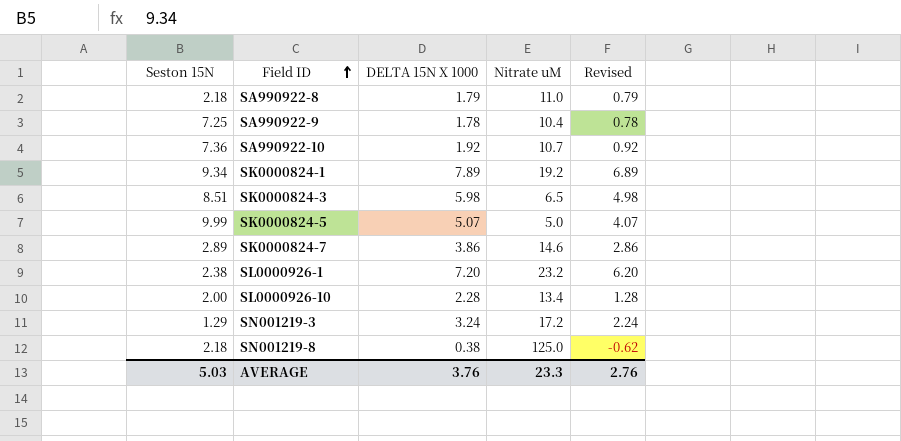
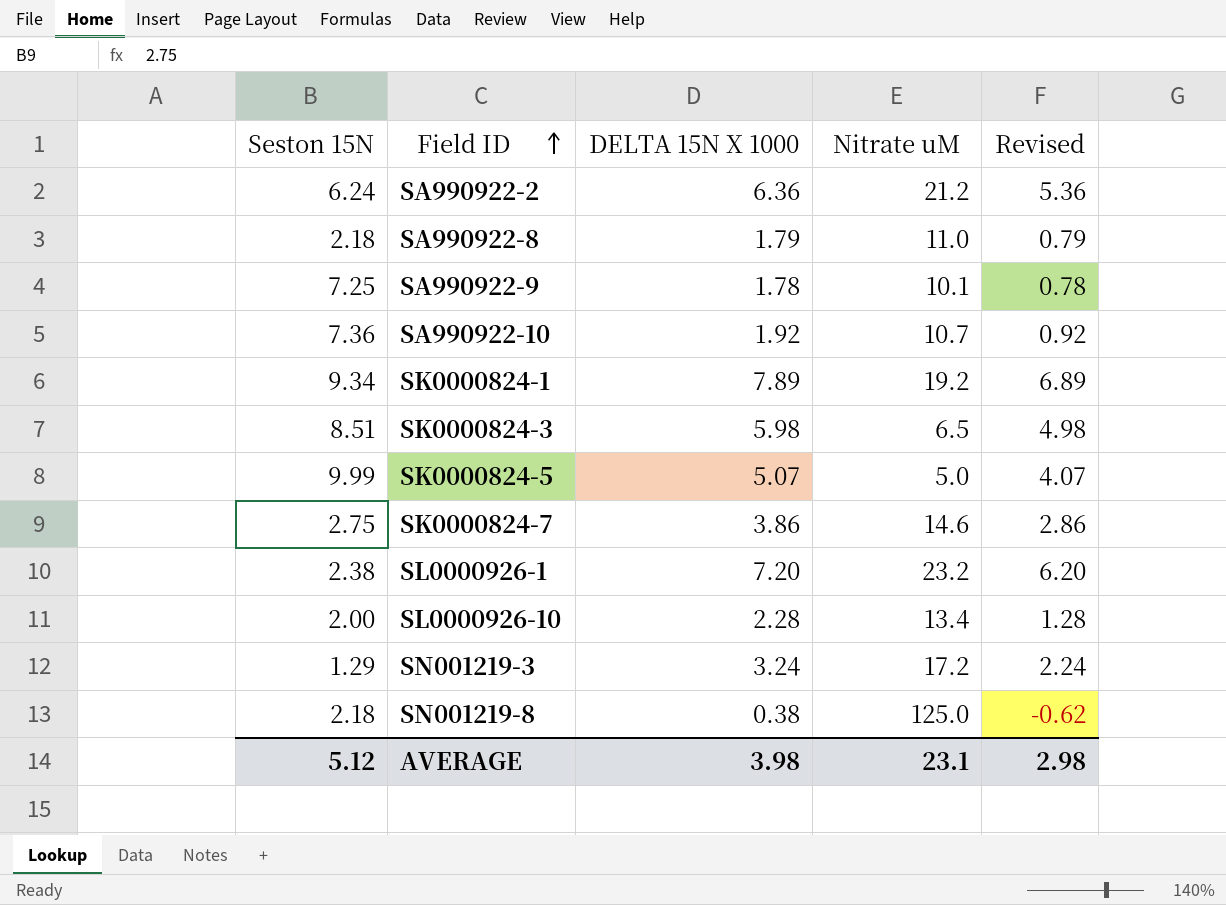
row SA990922-2: none -> 6.24 | 6.36 | 21.2 | 5.36
SA990922-9 | Nitrate uM: 10.4 -> 10.1
SK0000824-7 | Seston 15N: 2.89 -> 2.75
AVERAGE | Seston 15N: 5.03 -> 5.12
AVERAGE | DELTA 15N X 1000: 3.76 -> 3.98
AVERAGE | Nitrate uM: 23.3 -> 23.1
AVERAGE | Revised: 2.76 -> 2.98

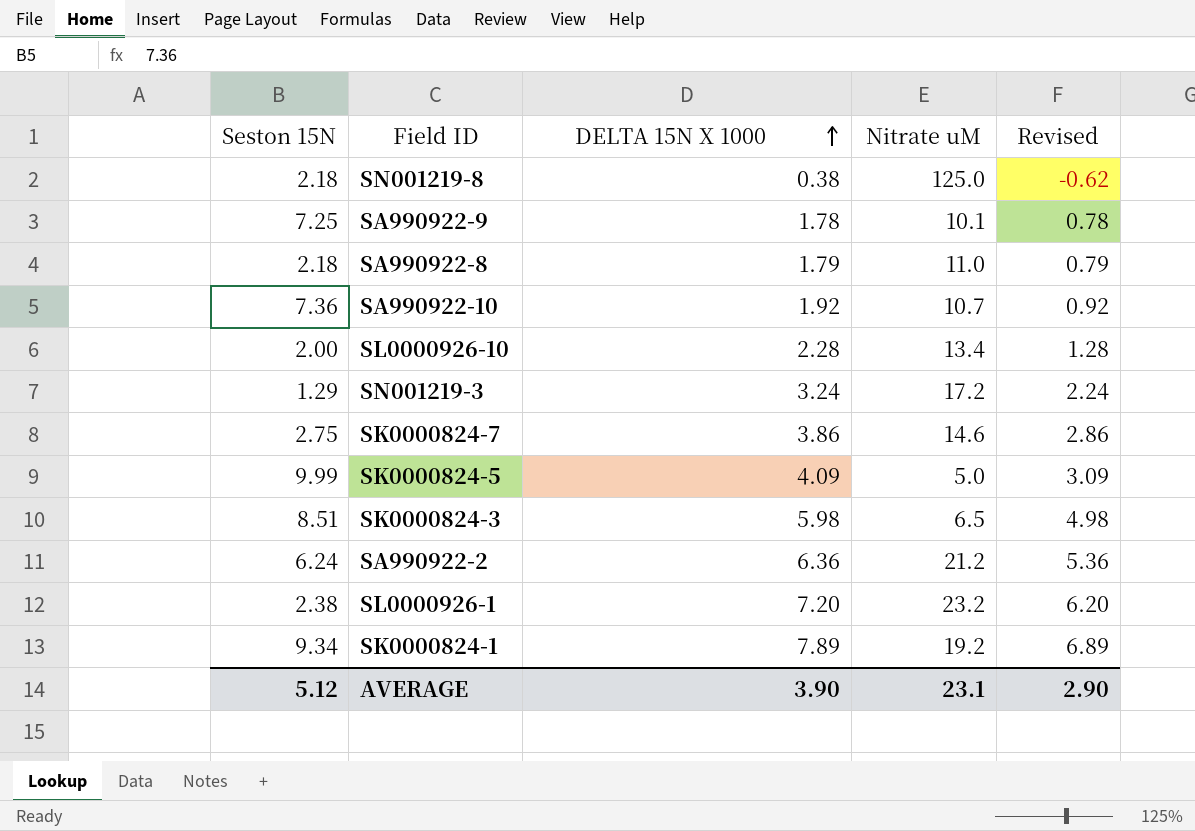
row order: Field ID ascending -> DELTA 15N X 1000 ascending
SK0000824-5 | DELTA 15N X 1000: 5.07 -> 4.09
SK0000824-5 | Revised: 4.07 -> 3.09
AVERAGE | DELTA 15N X 1000: 3.98 -> 3.90
AVERAGE | Revised: 2.98 -> 2.90

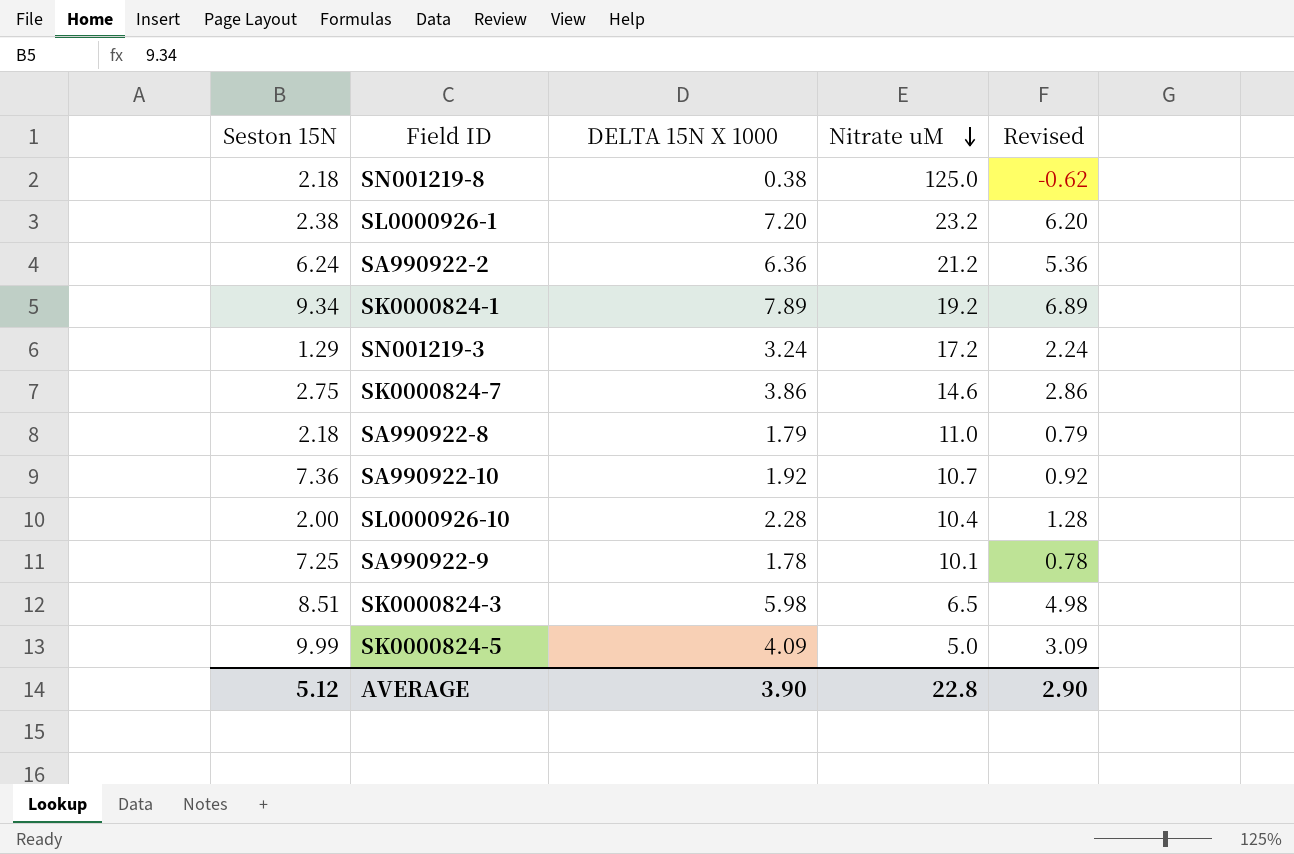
row order: DELTA 15N X 1000 ascending -> Nitrate uM descending
SL0000926-10 | Nitrate uM: 13.4 -> 10.4
AVERAGE | Nitrate uM: 23.1 -> 22.8

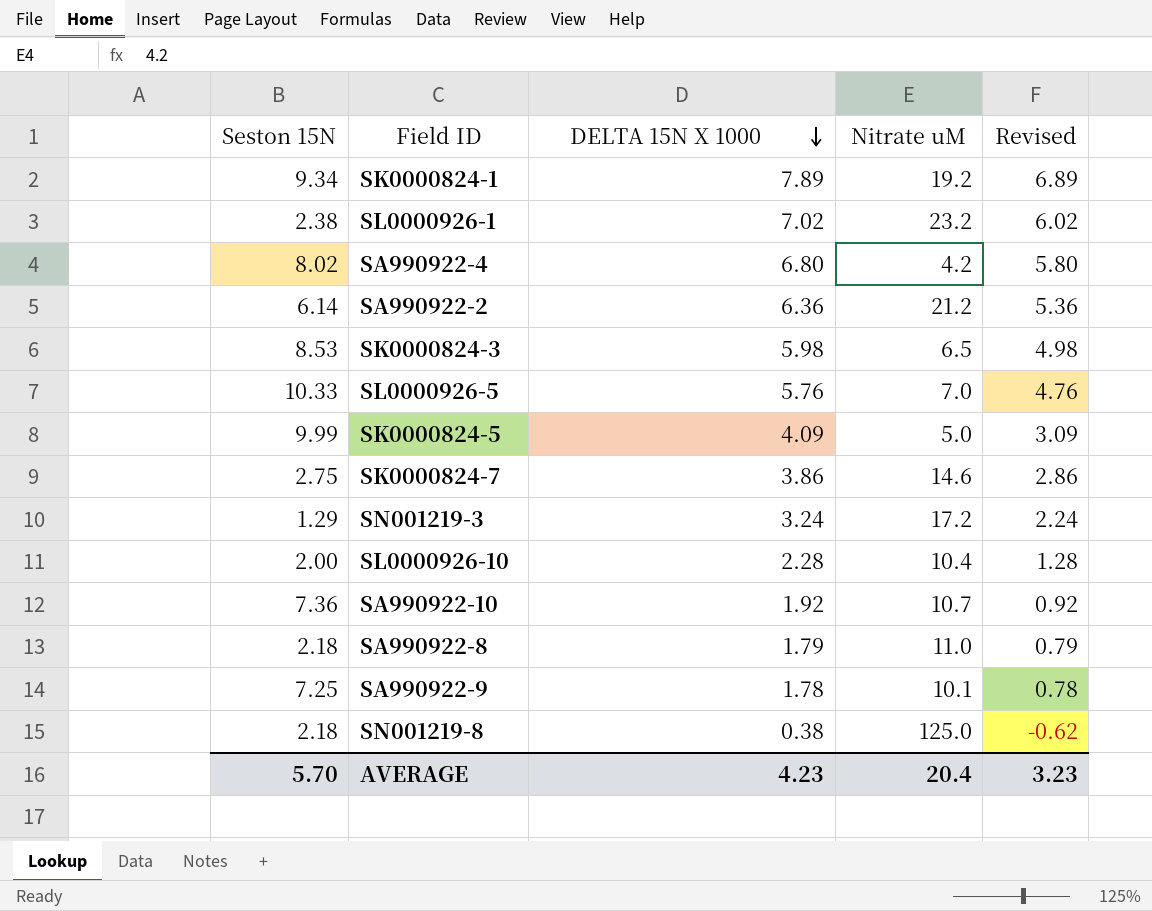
row order: Nitrate uM descending -> DELTA 15N X 1000 descending
SL0000926-1 | DELTA 15N X 1000: 7.20 -> 7.02
SL0000926-1 | Revised: 6.20 -> 6.02
row SA990922-4: none -> 8.02 | 6.80 | 4.2 | 5.80
SA990922-2 | Seston 15N: 6.24 -> 6.14
SK0000824-3 | Seston 15N: 8.51 -> 8.53
row SL0000926-5: none -> 10.33 | 5.76 | 7.0 | 4.76
AVERAGE | Seston 15N: 5.12 -> 5.70
AVERAGE | DELTA 15N X 1000: 3.90 -> 4.23
AVERAGE | Nitrate uM: 22.8 -> 20.4
AVERAGE | Revised: 2.90 -> 3.23

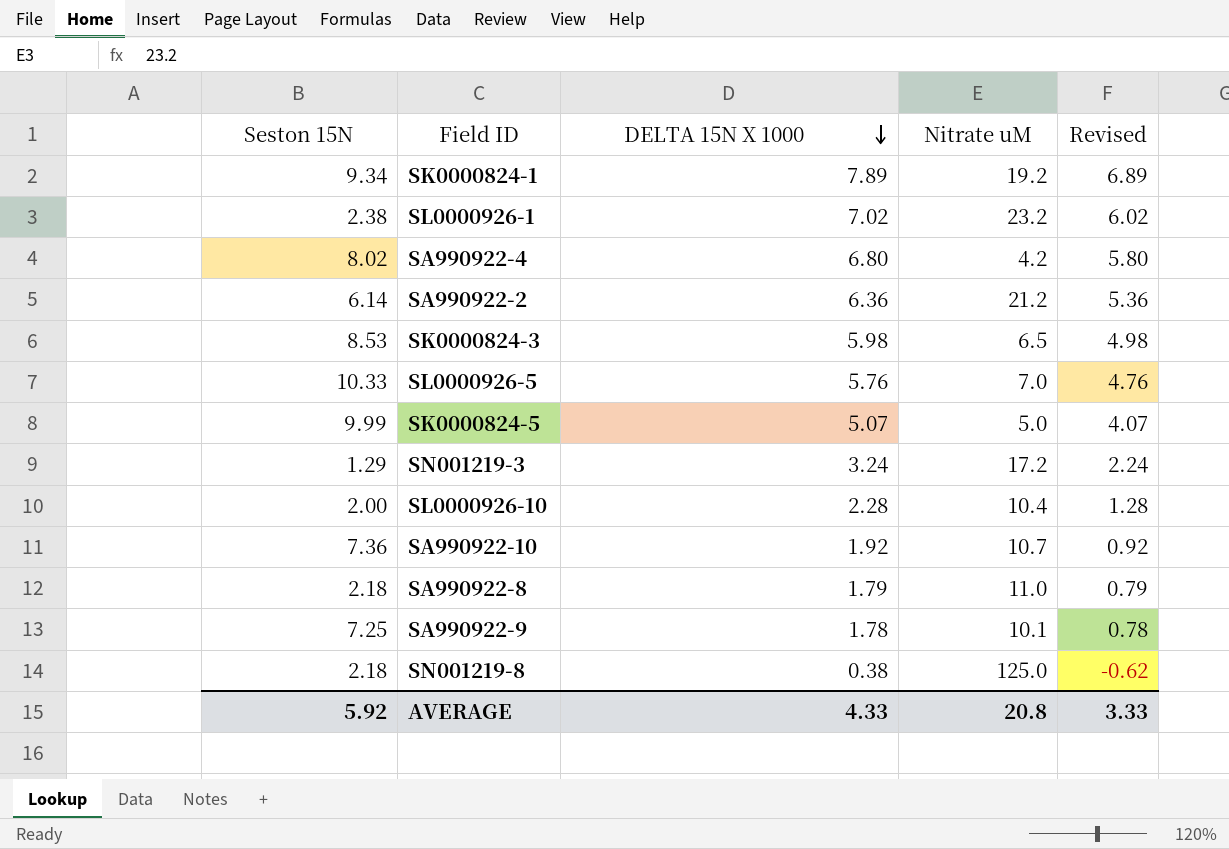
row SK0000824-7: 2.75 | 3.86 | 14.6 | 2.86 -> none
SK0000824-5 | DELTA 15N X 1000: 4.09 -> 5.07
SK0000824-5 | Revised: 3.09 -> 4.07
AVERAGE | Seston 15N: 5.70 -> 5.92
AVERAGE | DELTA 15N X 1000: 4.23 -> 4.33
AVERAGE | Nitrate uM: 20.4 -> 20.8
AVERAGE | Revised: 3.23 -> 3.33

